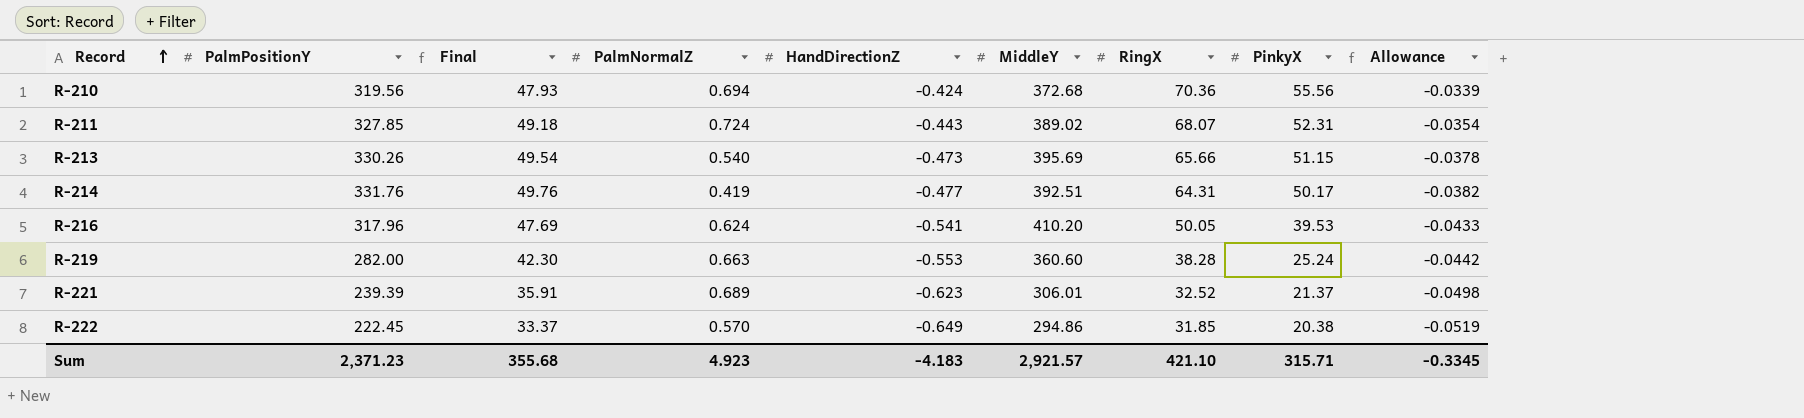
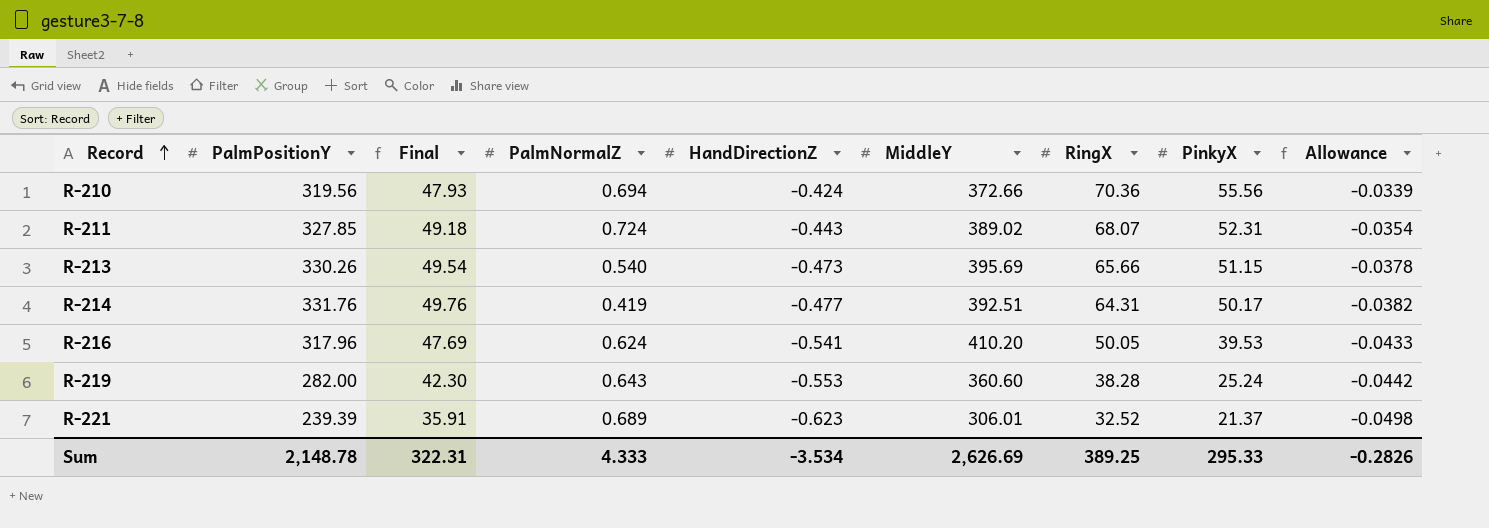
row R-222: 222.45 | 33.37 | 0.570 | -0.649 | 294.86 | 31.85 | 20.38 | -0.0519 -> none
R-210 | MiddleY: 372.68 -> 372.66
R-219 | PalmNormalZ: 0.663 -> 0.643
Sum | PalmPositionY: 2,371.23 -> 2,148.78
Sum | Final: 355.68 -> 322.31
Sum | PalmNormalZ: 4.923 -> 4.333
Sum | HandDirectionZ: -4.183 -> -3.534
Sum | MiddleY: 2,921.57 -> 2,626.69
Sum | RingX: 421.10 -> 389.25
Sum | PinkyX: 315.71 -> 295.33
Sum | Allowance: -0.3345 -> -0.2826

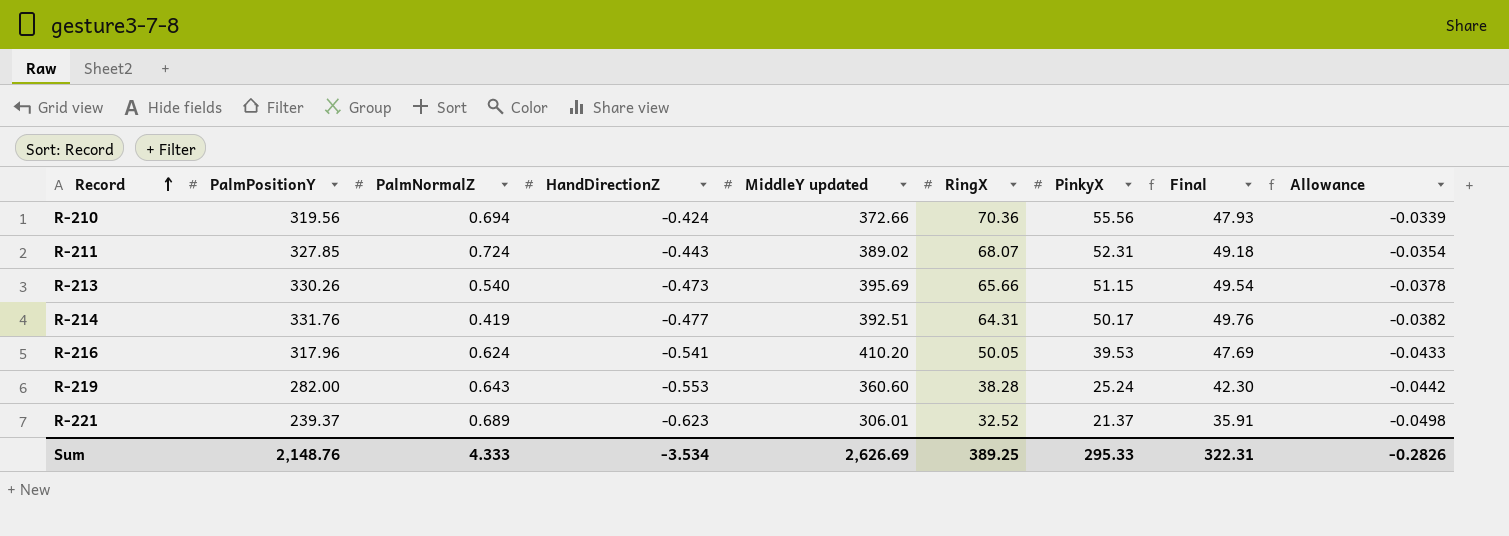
column name: MiddleY -> MiddleY updated
column Final | position: 3 -> 8
R-221 | PalmPositionY: 239.39 -> 239.37
Sum | PalmPositionY: 2,148.78 -> 2,148.76

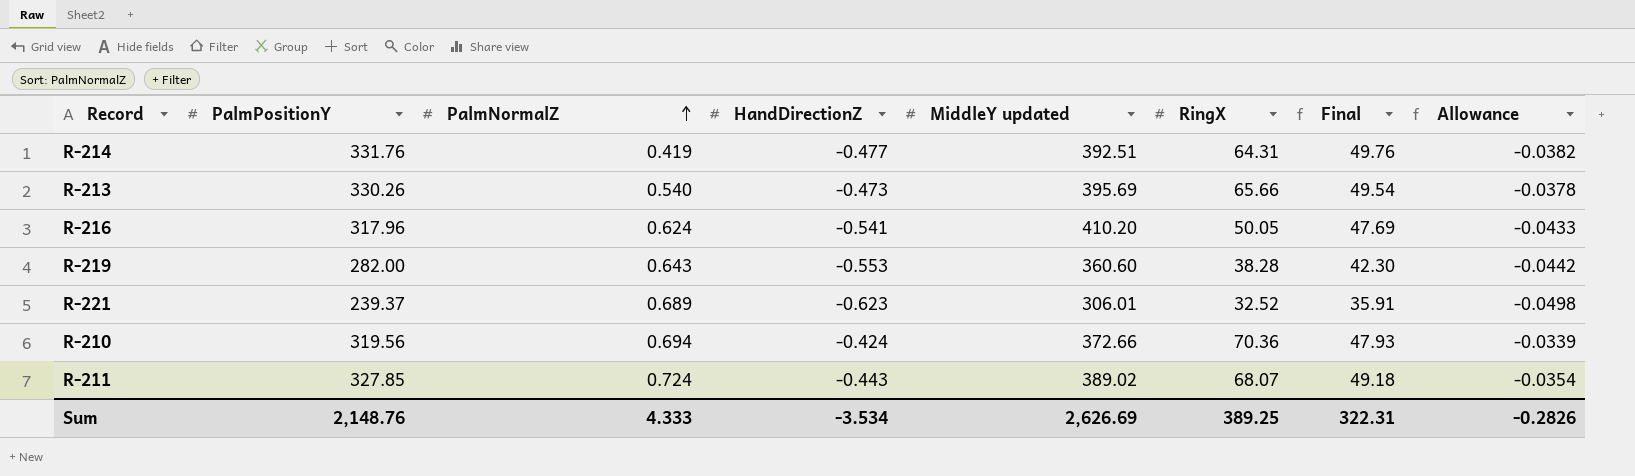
row order: Record ascending -> PalmNormalZ ascending
column PinkyX | position: 7 -> none

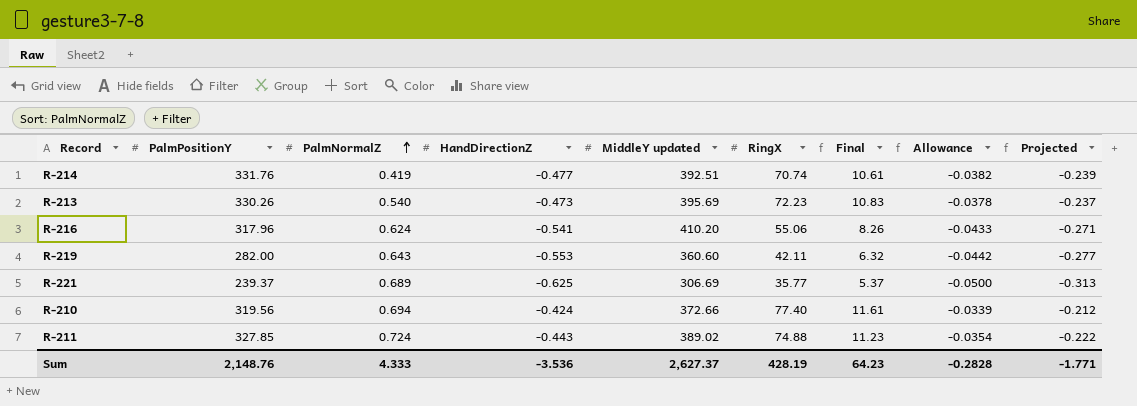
column Final | formula: [PalmPositionY] * 0.15 -> [RingX] * 0.15
column Projected | formula: none -> [HandDirectionZ] * 0.5
R-214 | RingX: 64.31 -> 70.74
R-213 | RingX: 65.66 -> 72.23
R-216 | RingX: 50.05 -> 55.06
R-219 | RingX: 38.28 -> 42.11
R-221 | HandDirectionZ: -0.623 -> -0.625
R-221 | MiddleY updated: 306.01 -> 306.69
R-221 | RingX: 32.52 -> 35.77
R-221 | Allowance: -0.0498 -> -0.0500
R-210 | RingX: 70.36 -> 77.40
R-211 | RingX: 68.07 -> 74.88
Sum | HandDirectionZ: -3.534 -> -3.536
Sum | MiddleY updated: 2,626.69 -> 2,627.37
Sum | RingX: 389.25 -> 428.19
Sum | Final: 322.31 -> 64.23
Sum | Allowance: -0.2826 -> -0.2828

